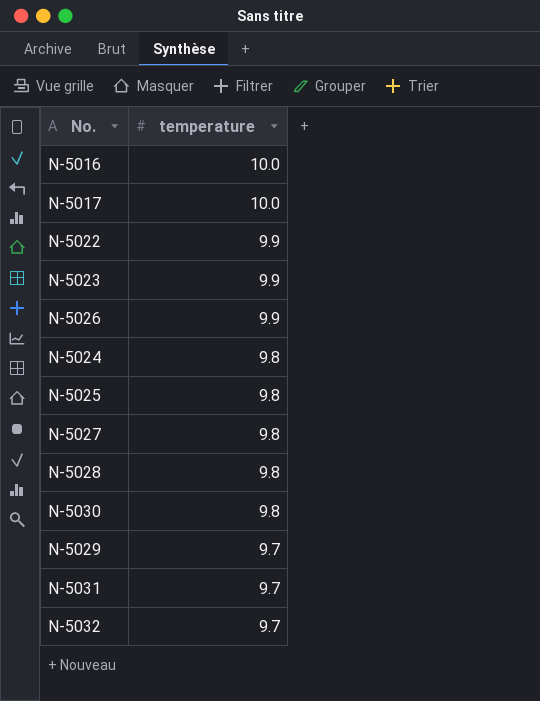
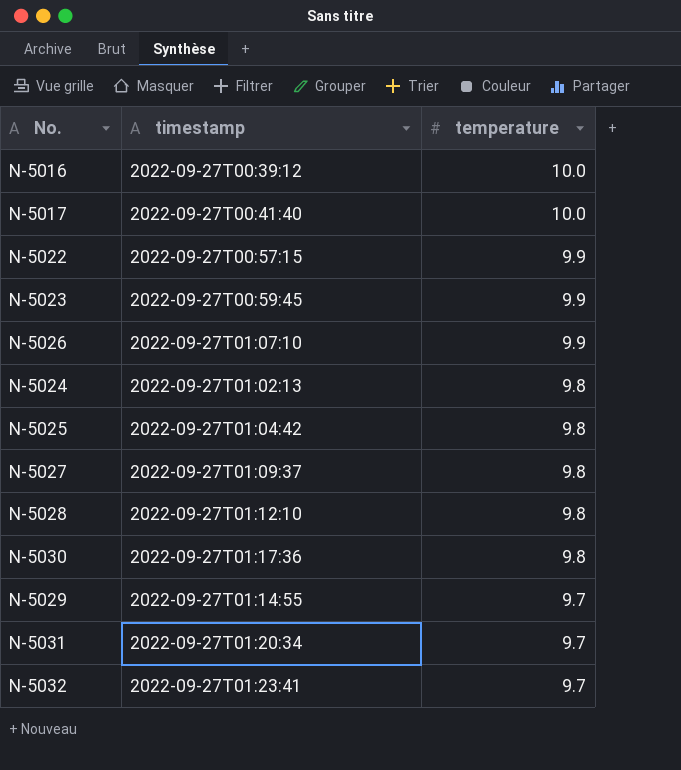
column timestamp | position: none -> 2

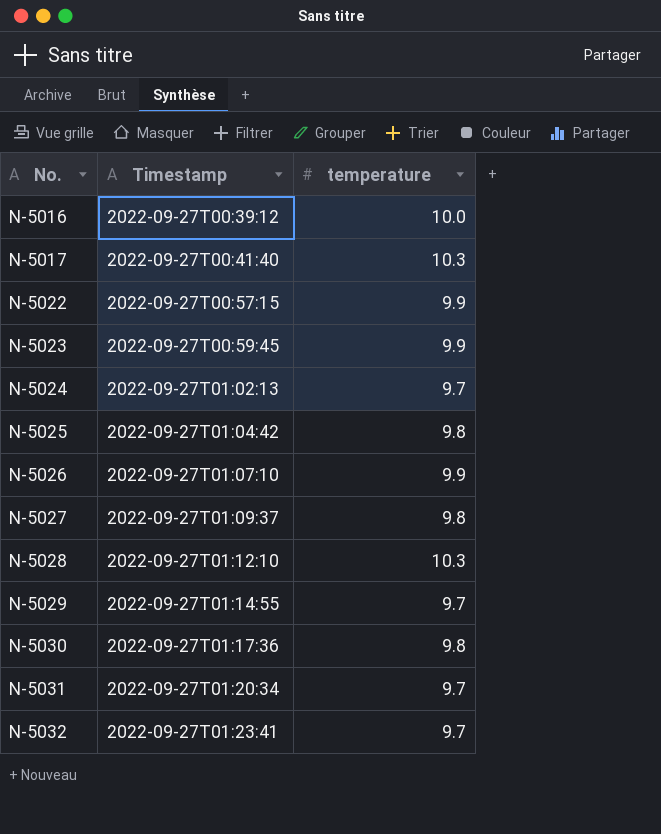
row order: temperature descending -> No. ascending
column name: timestamp -> Timestamp
N-5017 | temperature: 10.0 -> 10.3
N-5024 | temperature: 9.8 -> 9.7
N-5028 | temperature: 9.8 -> 10.3

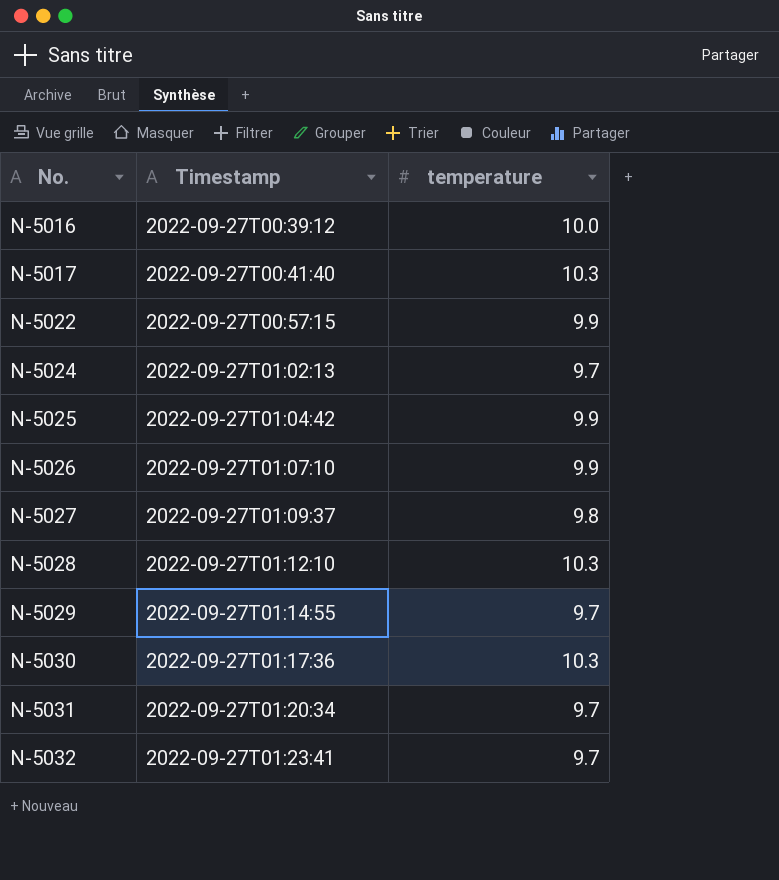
row N-5023: 2022-09-27T00:59:45 | 9.9 -> none
N-5025 | temperature: 9.8 -> 9.9
N-5030 | temperature: 9.8 -> 10.3

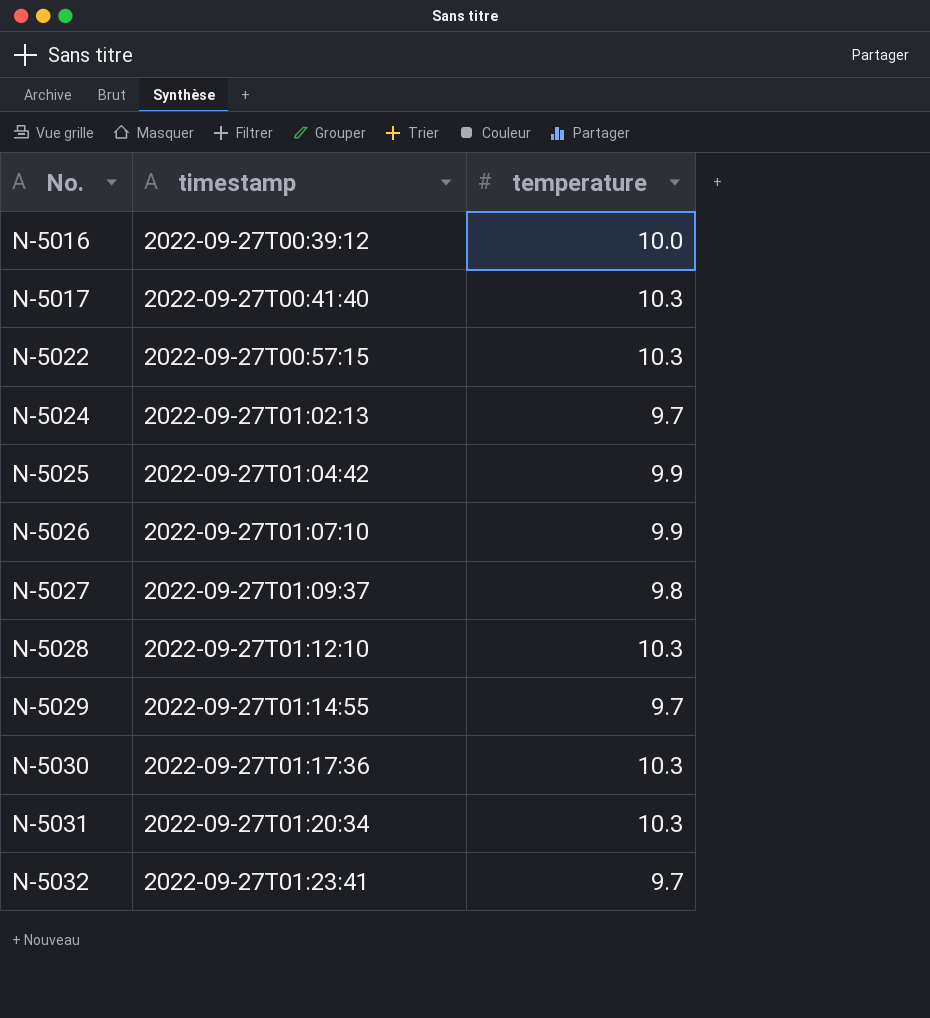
column name: Timestamp -> timestamp
N-5022 | temperature: 9.9 -> 10.3
N-5031 | temperature: 9.7 -> 10.3

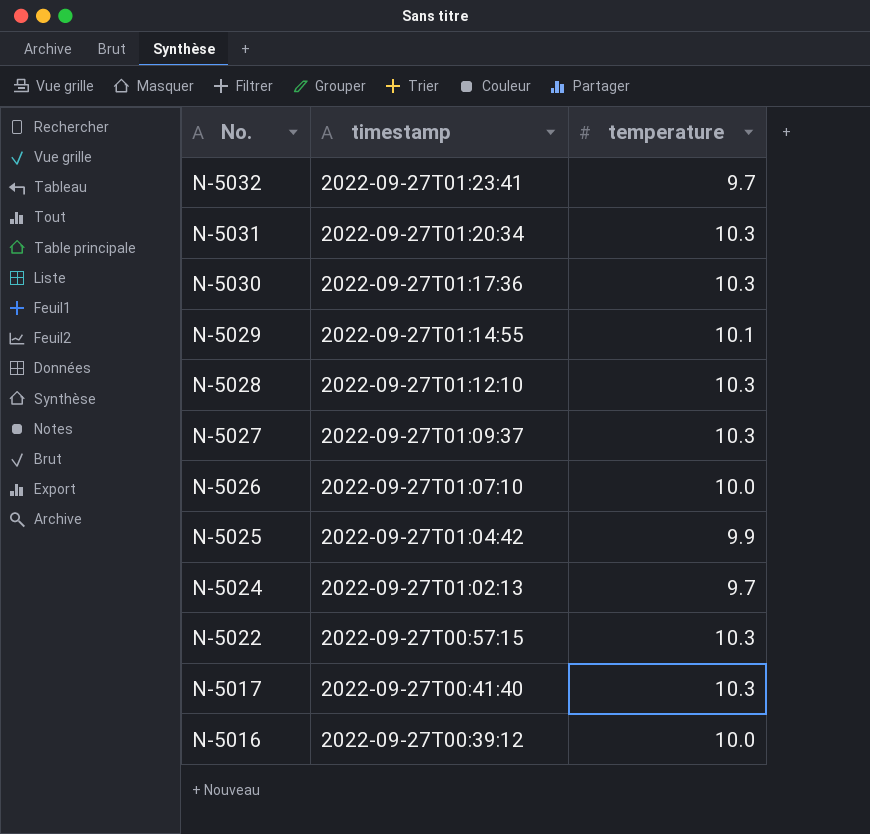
row order: No. ascending -> No. descending
N-5029 | temperature: 9.7 -> 10.1
N-5027 | temperature: 9.8 -> 10.3
N-5026 | temperature: 9.9 -> 10.0

